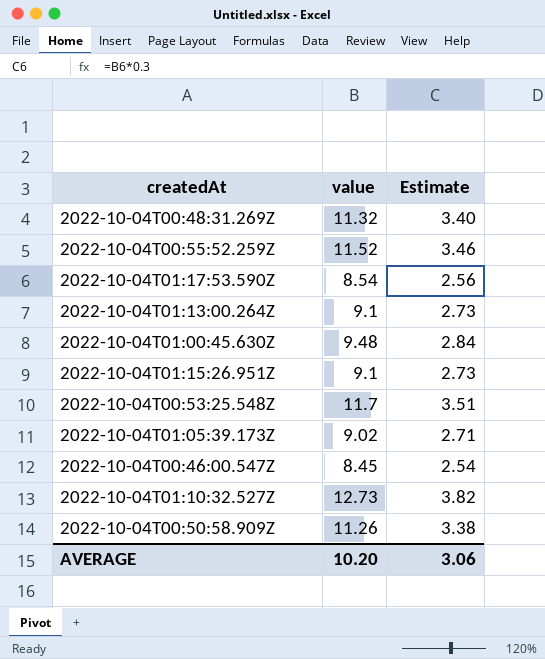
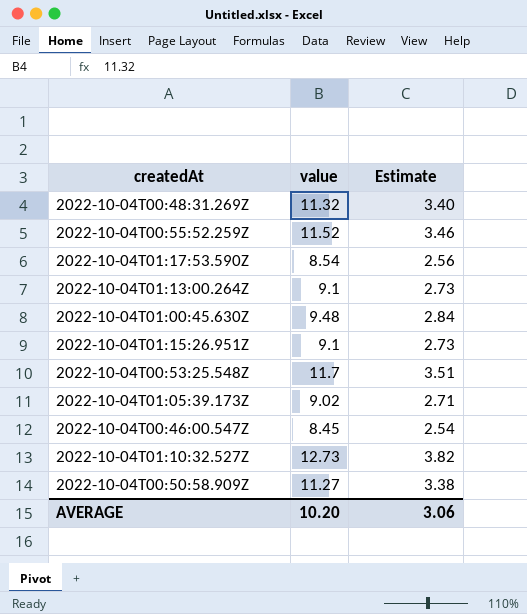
2022-10-04T00:50:58.909Z | value: 11.26 -> 11.27

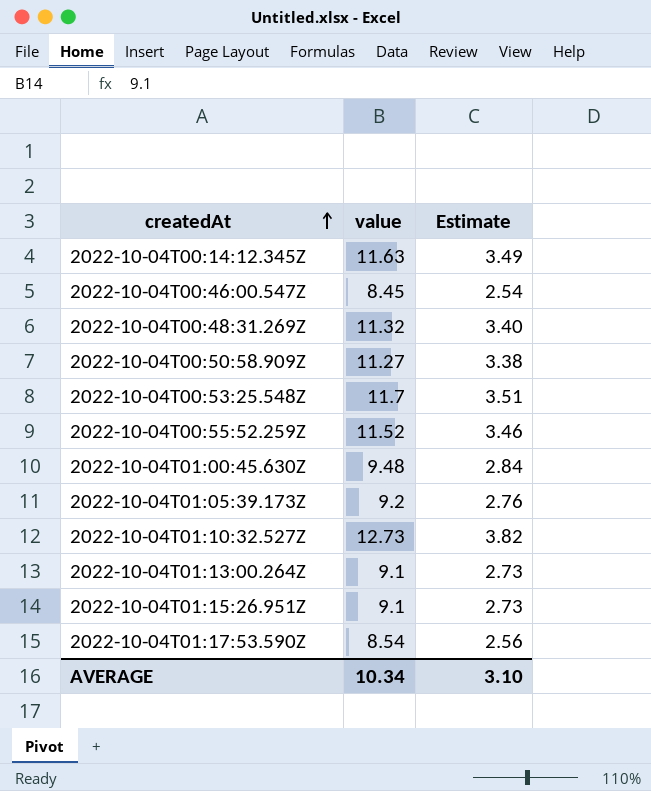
row order: none -> createdAt ascending
row 2022-10-04T00:14:12.345Z: none -> 11.63 | 3.49
2022-10-04T01:05:39.173Z | value: 9.02 -> 9.2
2022-10-04T01:05:39.173Z | Estimate: 2.71 -> 2.76
AVERAGE | value: 10.20 -> 10.34
AVERAGE | Estimate: 3.06 -> 3.10

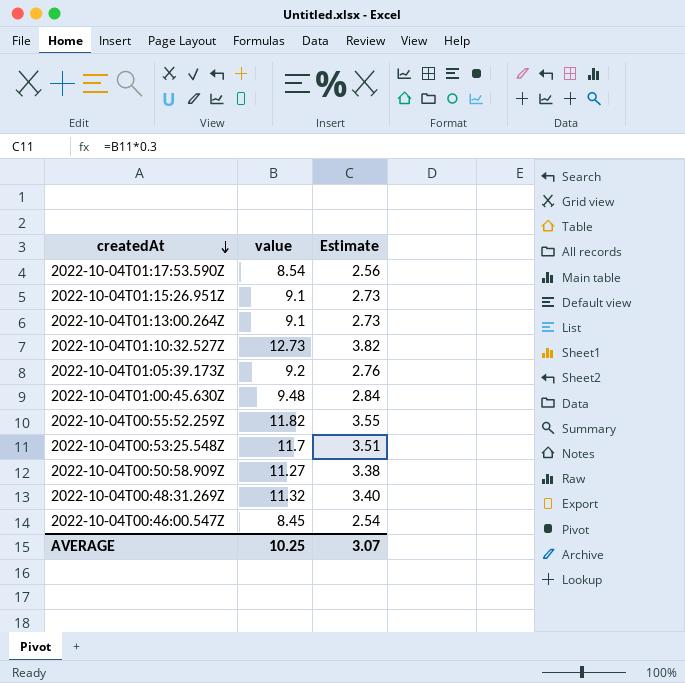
row order: createdAt ascending -> createdAt descending
row 2022-10-04T00:14:12.345Z: 11.63 | 3.49 -> none
2022-10-04T00:55:52.259Z | value: 11.52 -> 11.82
2022-10-04T00:55:52.259Z | Estimate: 3.46 -> 3.55
AVERAGE | value: 10.34 -> 10.25
AVERAGE | Estimate: 3.10 -> 3.07

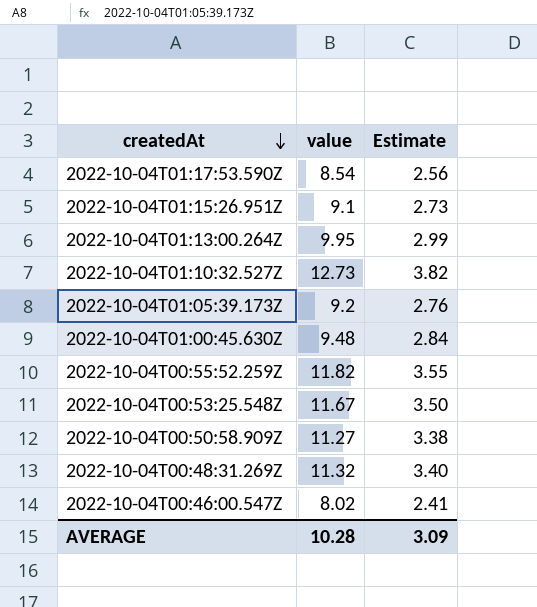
2022-10-04T01:13:00.264Z | value: 9.1 -> 9.95
2022-10-04T01:13:00.264Z | Estimate: 2.73 -> 2.99
2022-10-04T00:53:25.548Z | value: 11.7 -> 11.67
2022-10-04T00:53:25.548Z | Estimate: 3.51 -> 3.50
2022-10-04T00:46:00.547Z | value: 8.45 -> 8.02
2022-10-04T00:46:00.547Z | Estimate: 2.54 -> 2.41
AVERAGE | value: 10.25 -> 10.28
AVERAGE | Estimate: 3.07 -> 3.09

